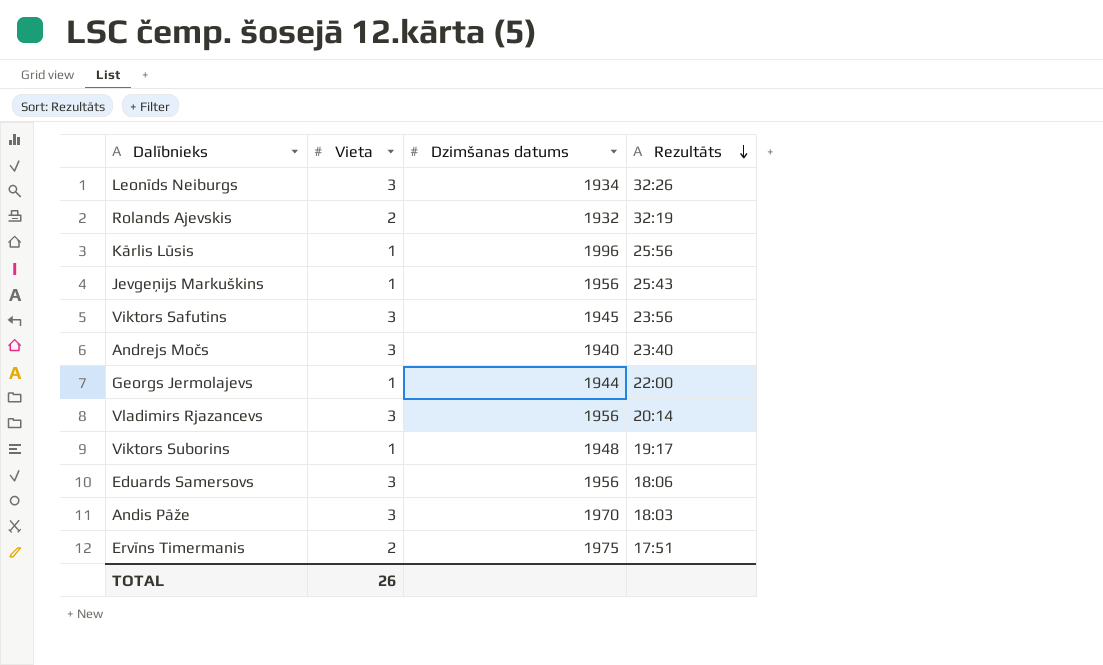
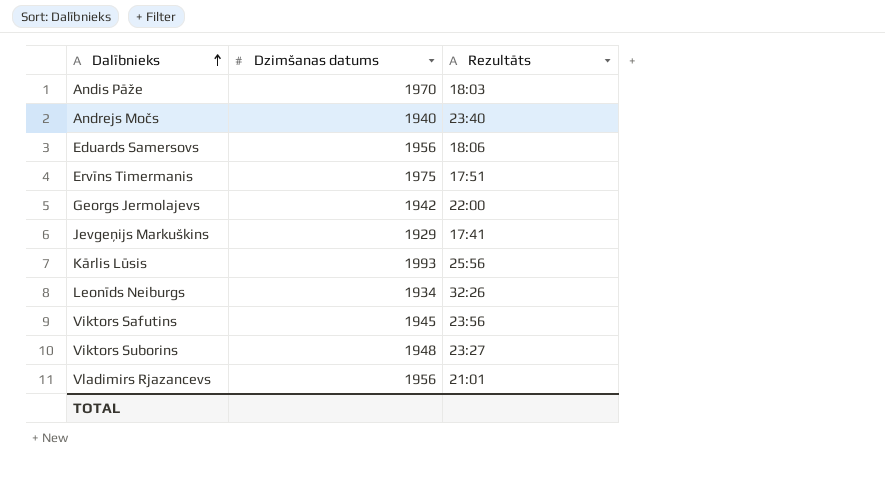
row order: Rezultāts descending -> Dalībnieks ascending
column Vieta | position: 2 -> none
row Rolands Ajevskis: 2 | 1932 | 32:19 -> none
Georgs Jermolajevs | Dzimšanas datums: 1944 -> 1942
Jevgeņijs Markuškins | Dzimšanas datums: 1956 -> 1929
Jevgeņijs Markuškins | Rezultāts: 25:43 -> 17:41
Kārlis Lūsis | Dzimšanas datums: 1996 -> 1993
Viktors Suborins | Rezultāts: 19:17 -> 23:27
Vladimirs Rjazancevs | Rezultāts: 20:14 -> 21:01

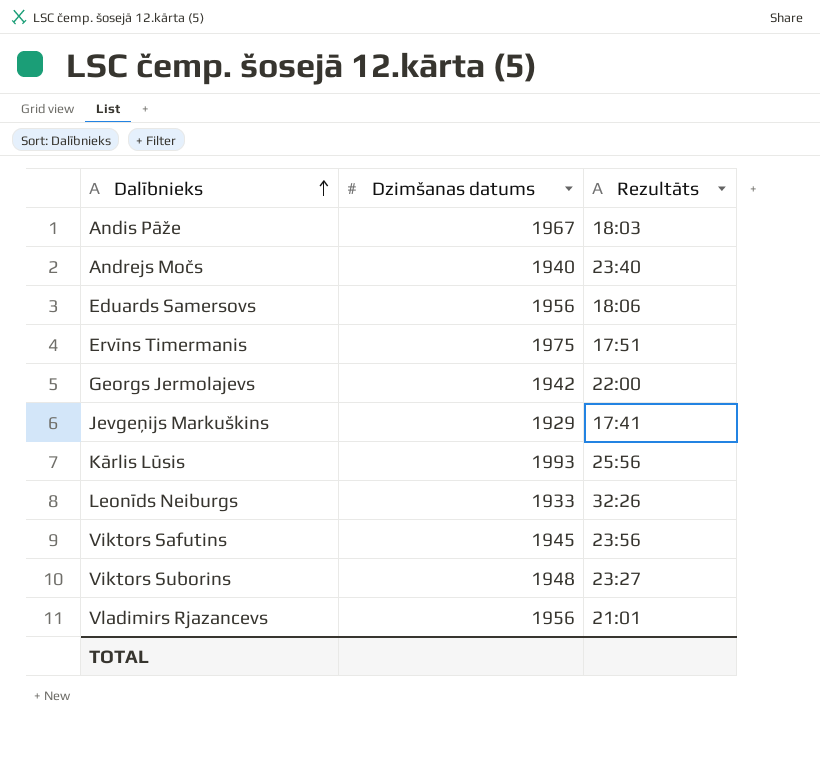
Andis Pāže | Dzimšanas datums: 1970 -> 1967
Leonīds Neiburgs | Dzimšanas datums: 1934 -> 1933

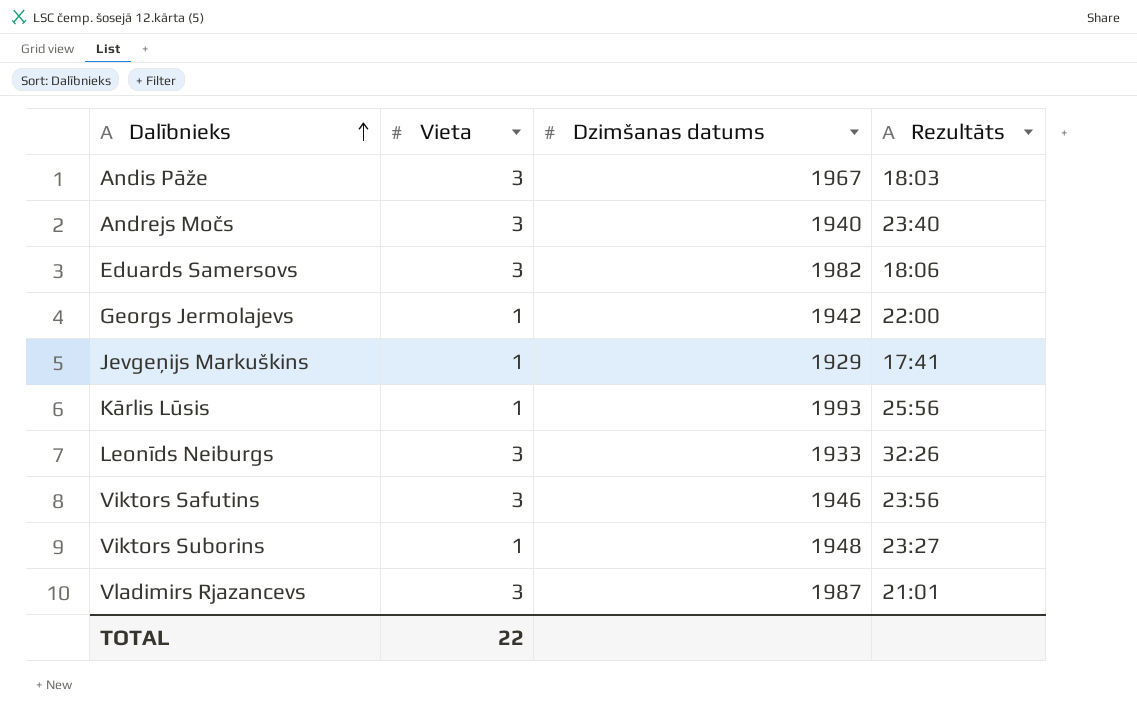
column Vieta | position: none -> 2
row Ervīns Timermanis: 1975 | 17:51 -> none
Eduards Samersovs | Dzimšanas datums: 1956 -> 1982
Viktors Safutins | Dzimšanas datums: 1945 -> 1946
Vladimirs Rjazancevs | Dzimšanas datums: 1956 -> 1987

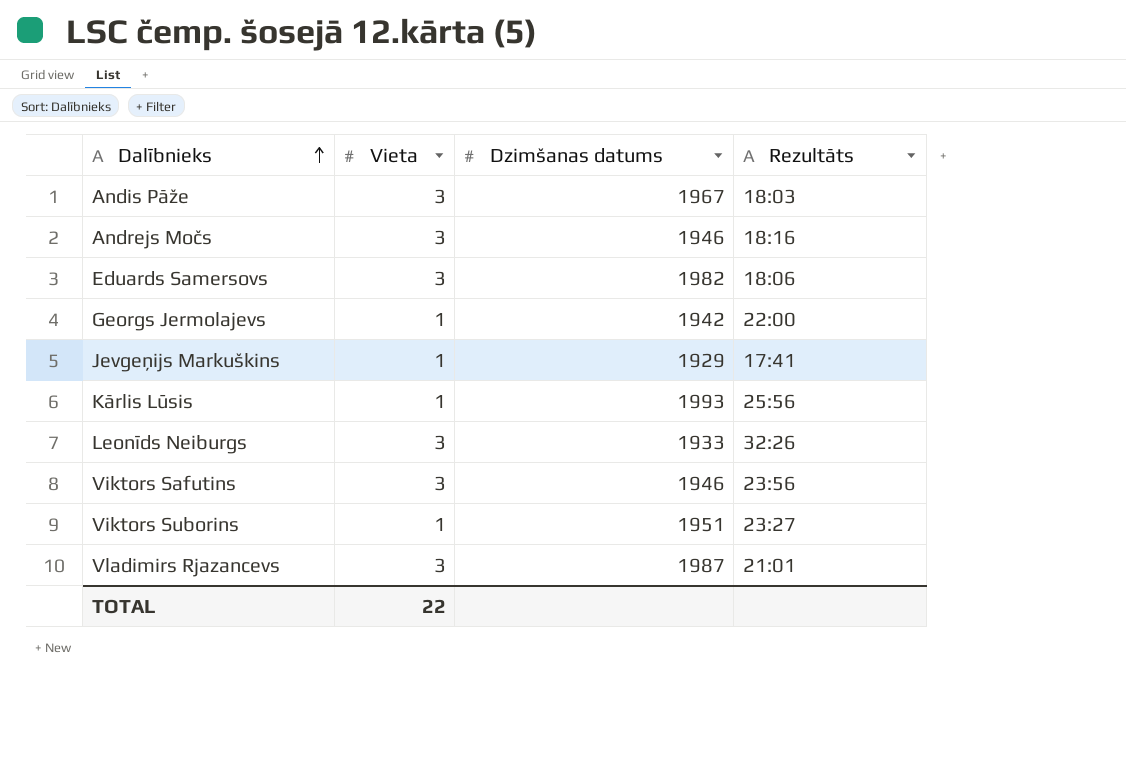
Andrejs Močs | Dzimšanas datums: 1940 -> 1946
Andrejs Močs | Rezultāts: 23:40 -> 18:16
Viktors Suborins | Dzimšanas datums: 1948 -> 1951

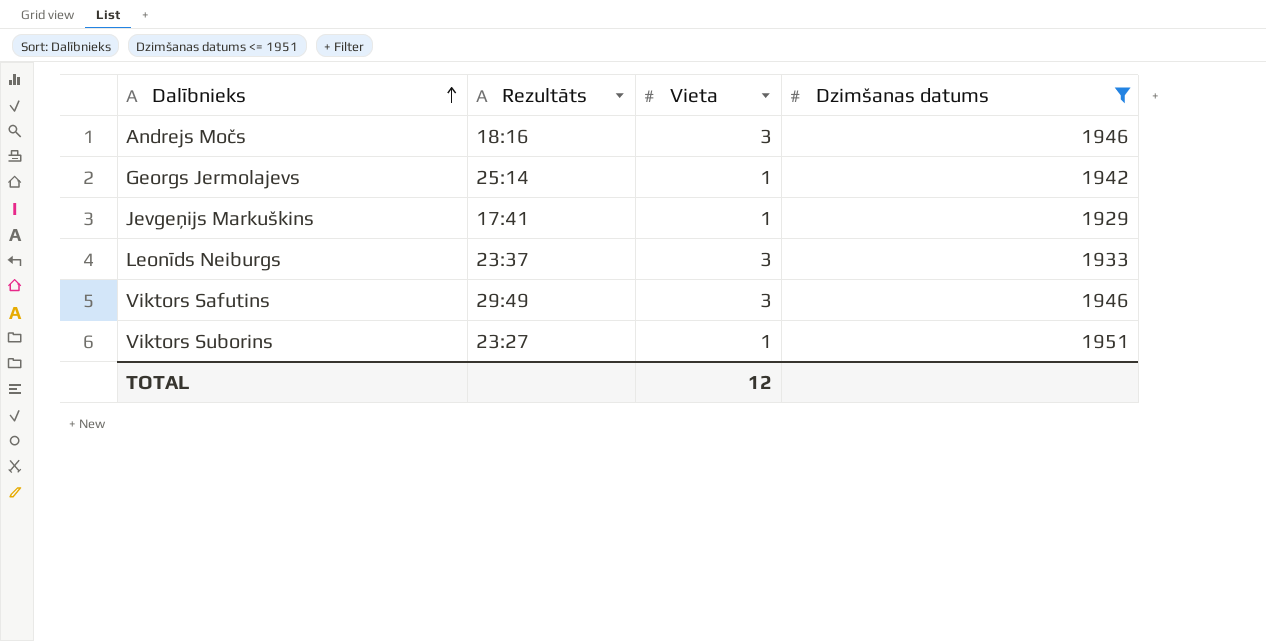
filter: none -> Dzimšanas datums <= 1951
column Rezultāts | position: 4 -> 2
Georgs Jermolajevs | Rezultāts: 22:00 -> 25:14
Leonīds Neiburgs | Rezultāts: 32:26 -> 23:37
Viktors Safutins | Rezultāts: 23:56 -> 29:49
TOTAL | Vieta: 22 -> 12

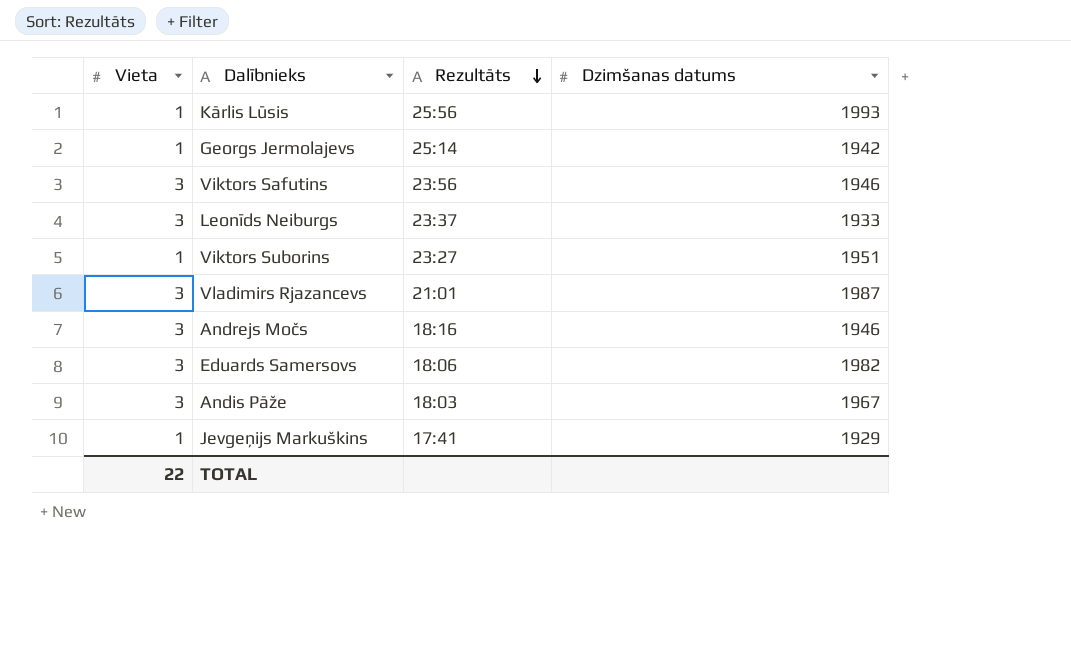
filter: Dzimšanas datums <= 1951 -> none
row order: Dalībnieks ascending -> Rezultāts descending
column Vieta | position: 3 -> 1
Viktors Safutins | Rezultāts: 29:49 -> 23:56
TOTAL | Vieta: 12 -> 22

